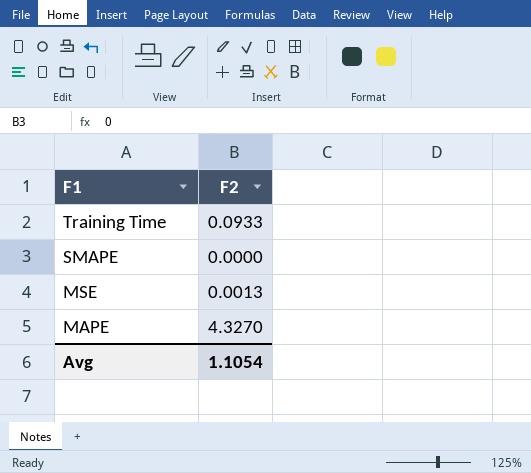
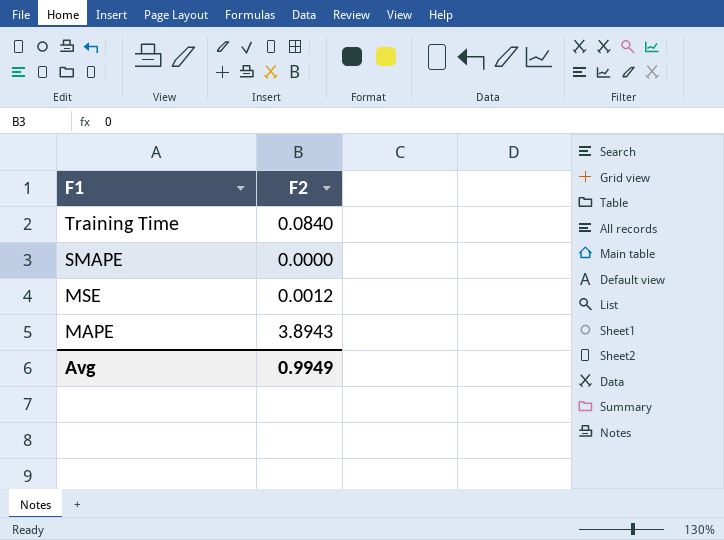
Training Time | F2: 0.0933 -> 0.0840
MSE | F2: 0.0013 -> 0.0012
MAPE | F2: 4.3270 -> 3.8943
Avg | F2: 1.1054 -> 0.9949

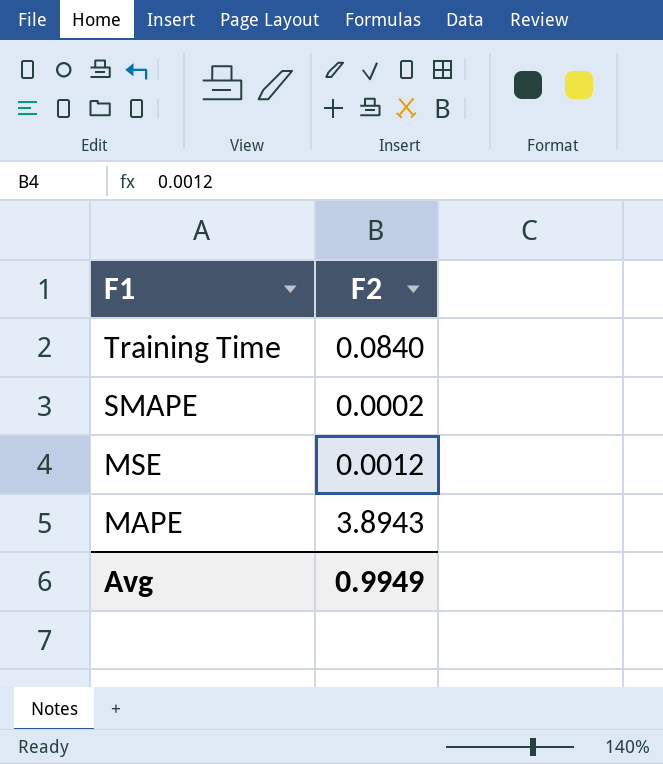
SMAPE | F2: 0.0000 -> 0.0002

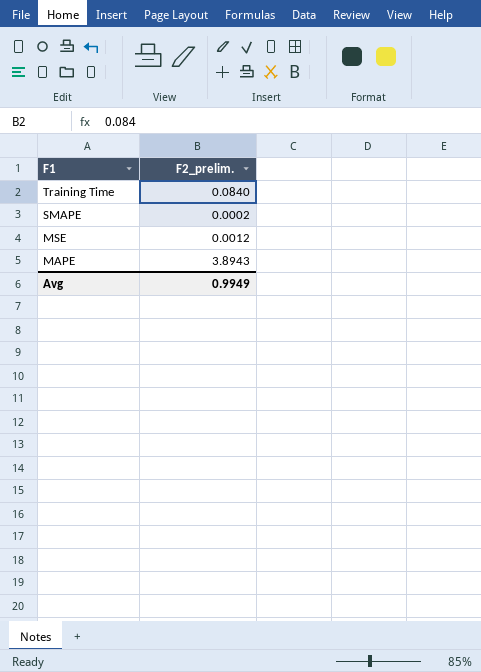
column name: F2 -> F2_prelim.

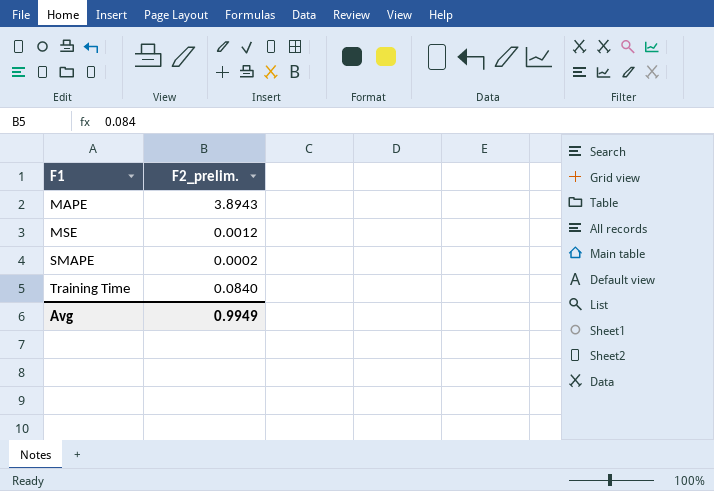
row order: F1 descending -> F1 ascending

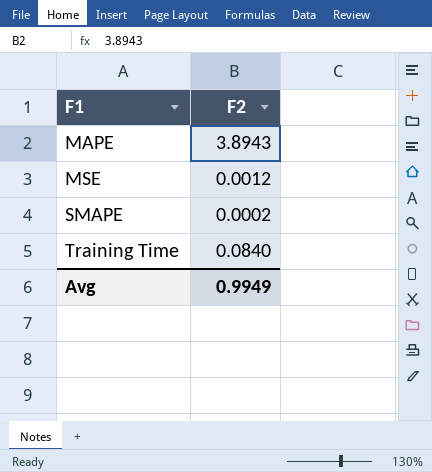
column name: F2_prelim. -> F2

